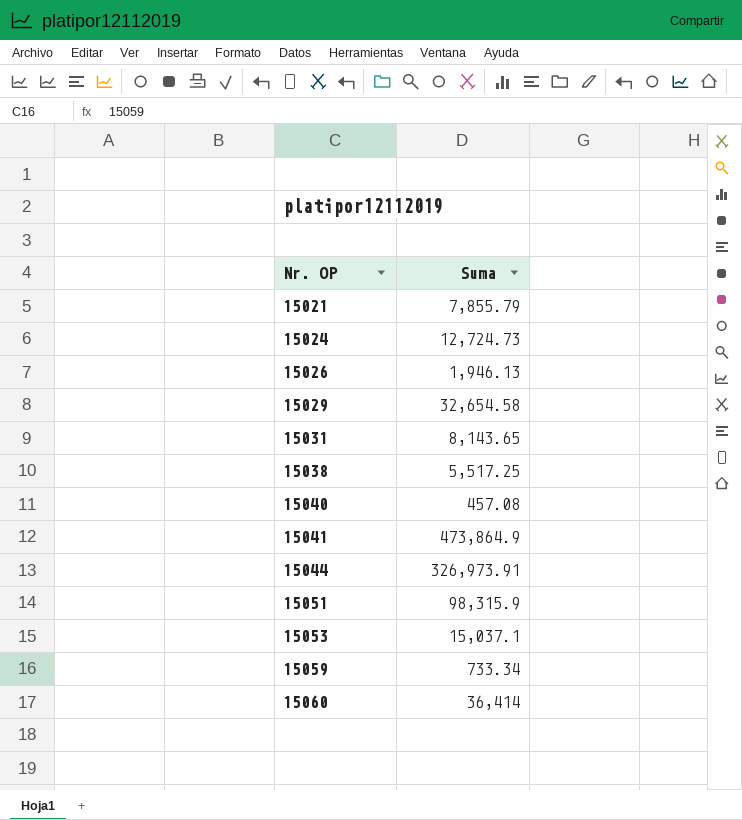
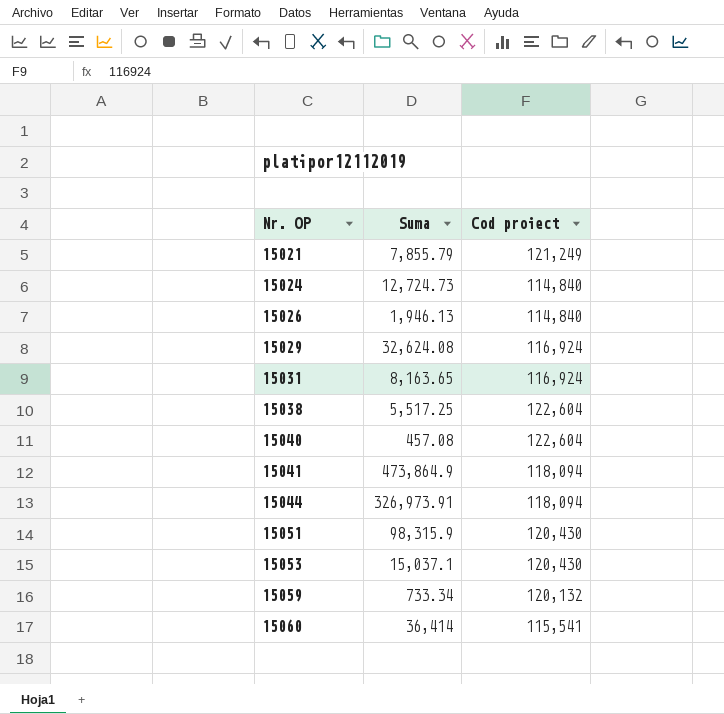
column Cod proiect | position: none -> 3
15029 | Suma: 32,654.58 -> 32,624.08
15031 | Suma: 8,143.65 -> 8,163.65

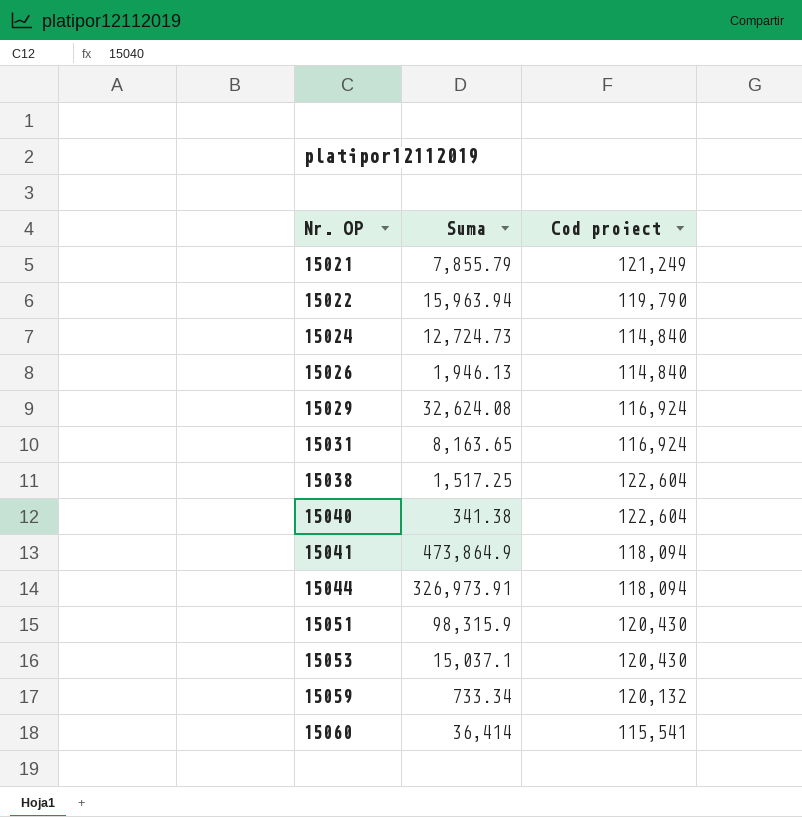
row 15022: none -> 15,963.94 | 119,790
15038 | Suma: 5,517.25 -> 1,517.25
15040 | Suma: 457.08 -> 341.38

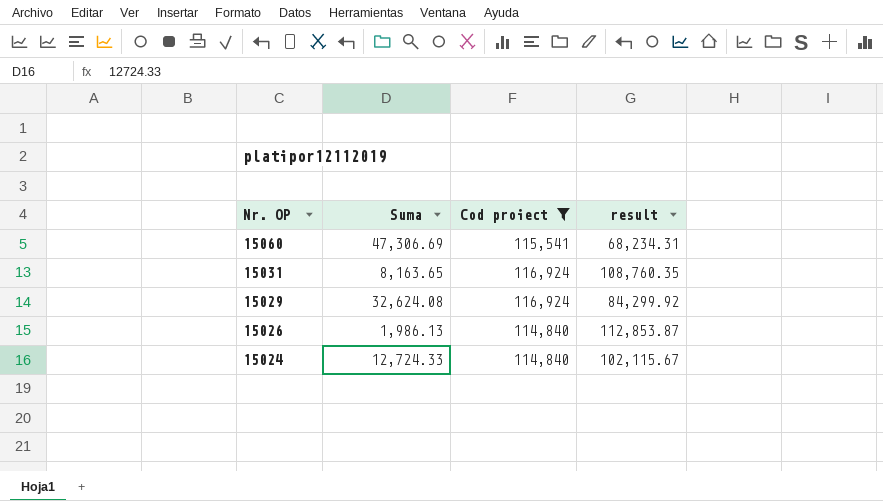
filter: none -> Cod proiect <= 116,924
row order: Nr. OP ascending -> Nr. OP descending
column result | formula: none -> [Cod proiect] - [Suma]
15060 | Suma: 36,414 -> 47,306.69
15026 | Suma: 1,946.13 -> 1,986.13
15024 | Suma: 12,724.73 -> 12,724.33

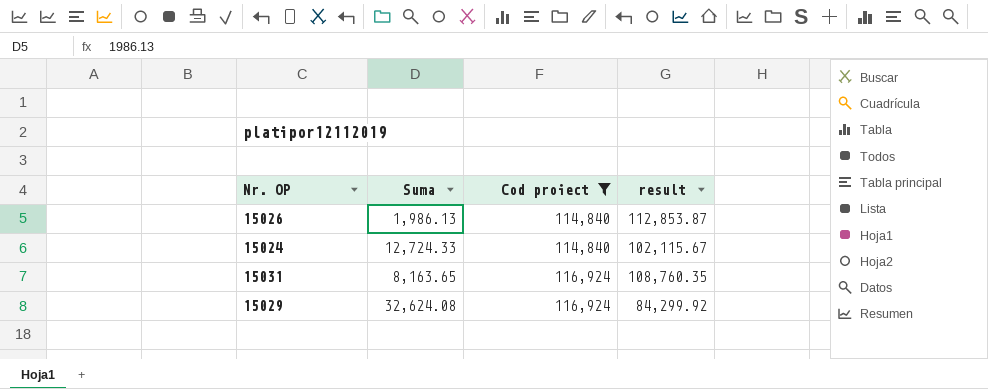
row order: Nr. OP descending -> Cod proiect ascending
row 15060: 47,306.69 | 115,541 | 68,234.31 -> none

